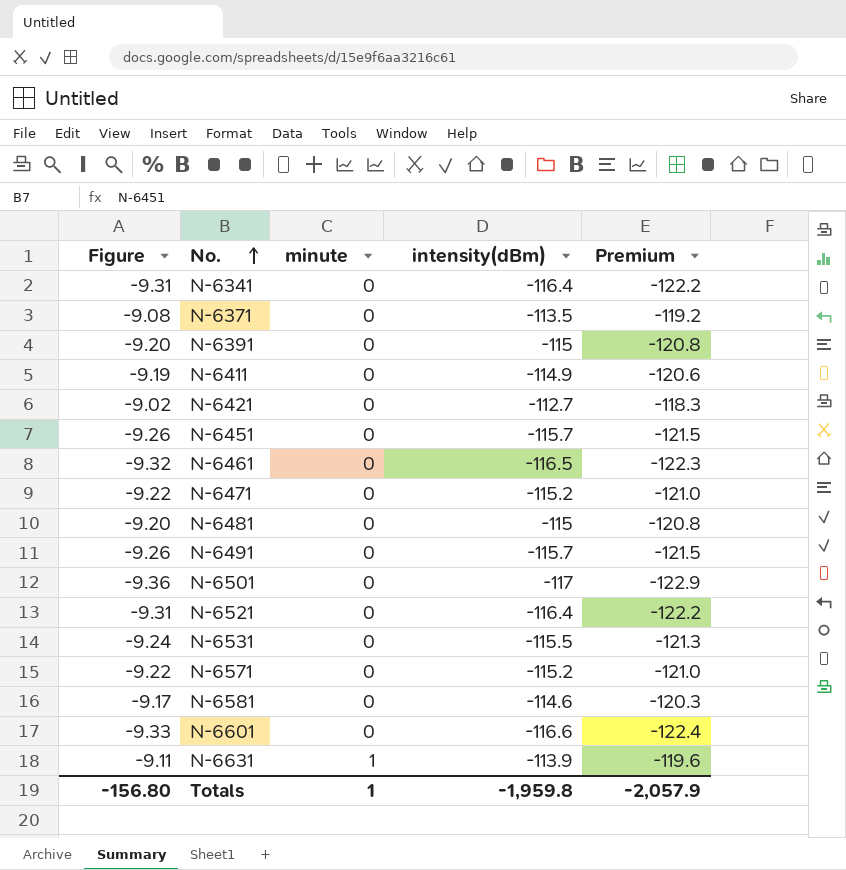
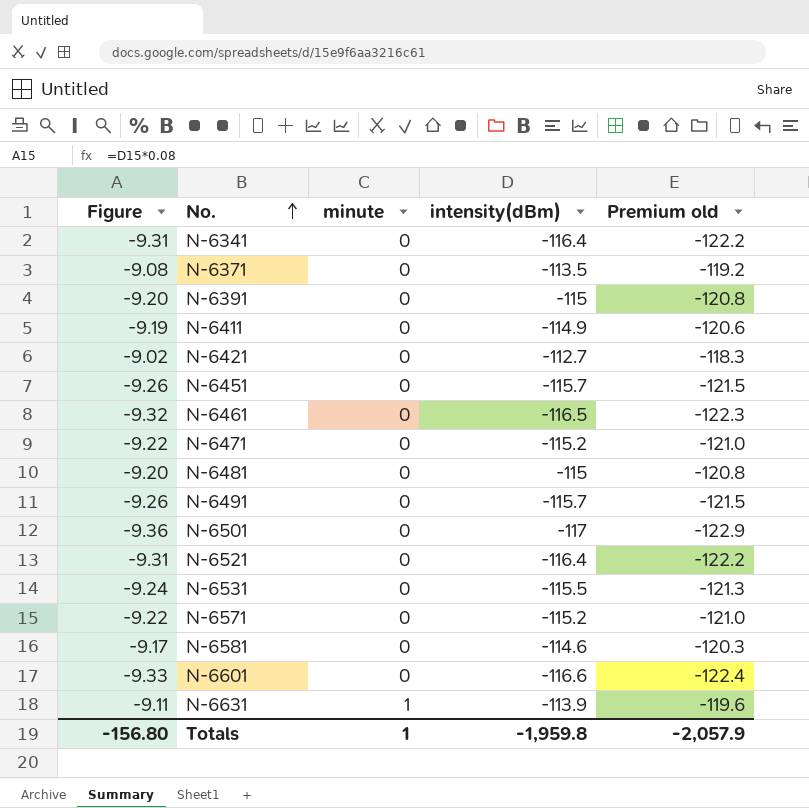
column name: Premium -> Premium old

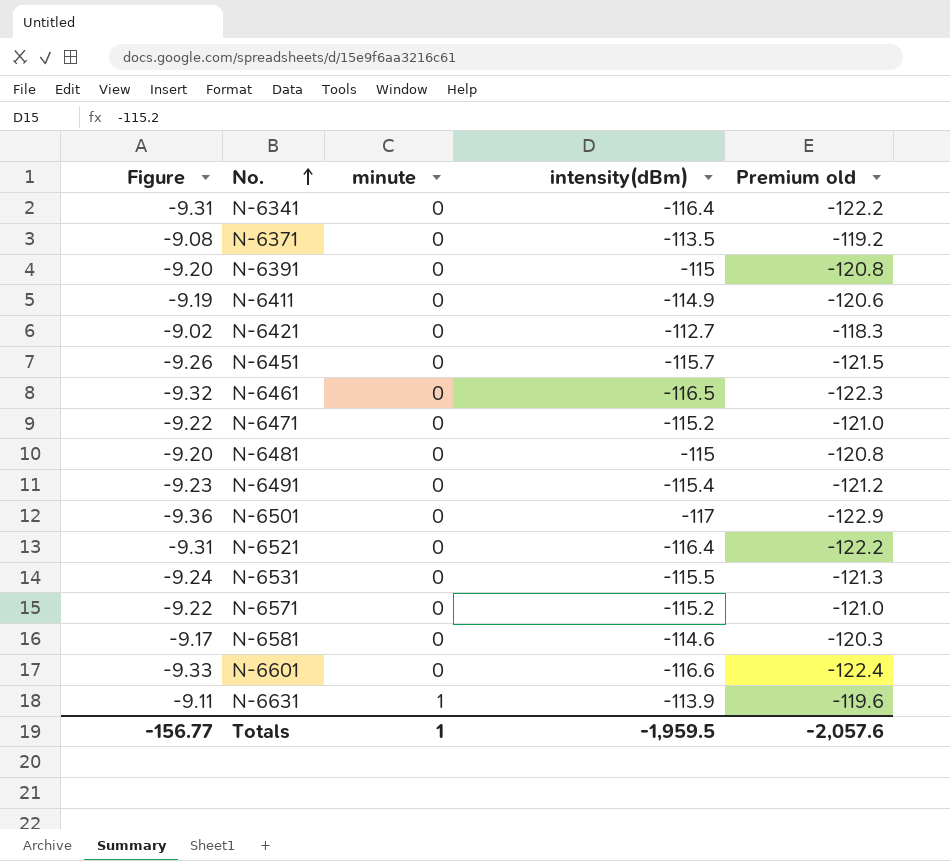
N-6491 | Figure: -9.26 -> -9.23
N-6491 | intensity(dBm): -115.7 -> -115.4
N-6491 | Premium old: -121.5 -> -121.2
Totals | Figure: -156.80 -> -156.77
Totals | intensity(dBm): -1,959.8 -> -1,959.5
Totals | Premium old: -2,057.9 -> -2,057.6

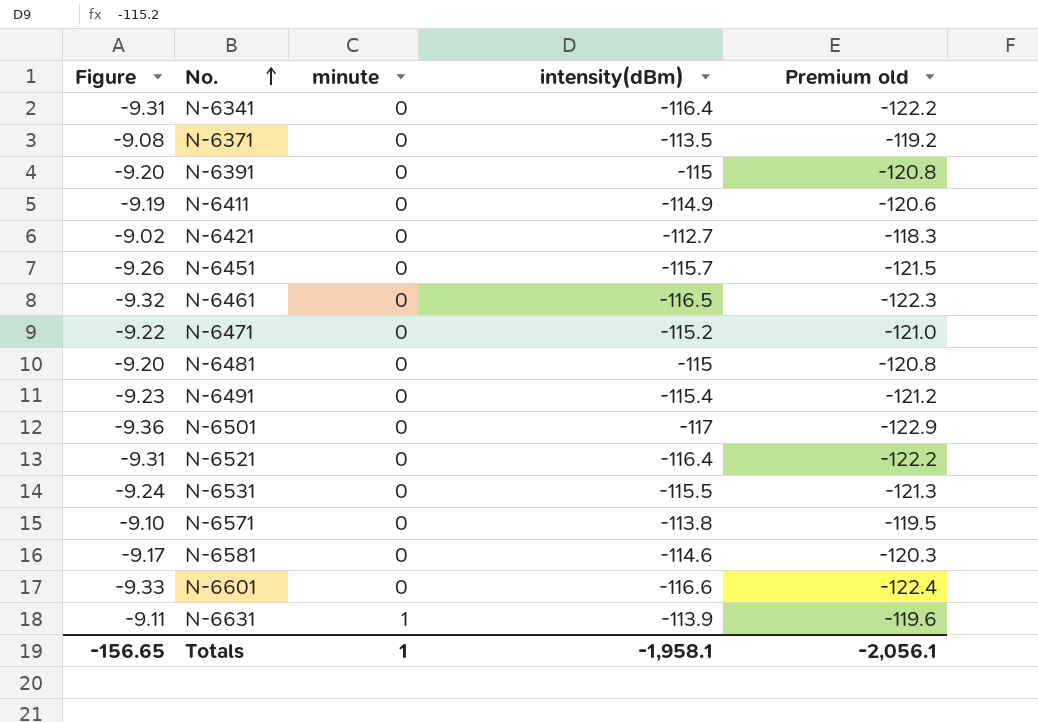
N-6571 | Figure: -9.22 -> -9.10
N-6571 | intensity(dBm): -115.2 -> -113.8
N-6571 | Premium old: -121.0 -> -119.5
Totals | Figure: -156.77 -> -156.65
Totals | intensity(dBm): -1,959.5 -> -1,958.1
Totals | Premium old: -2,057.6 -> -2,056.1

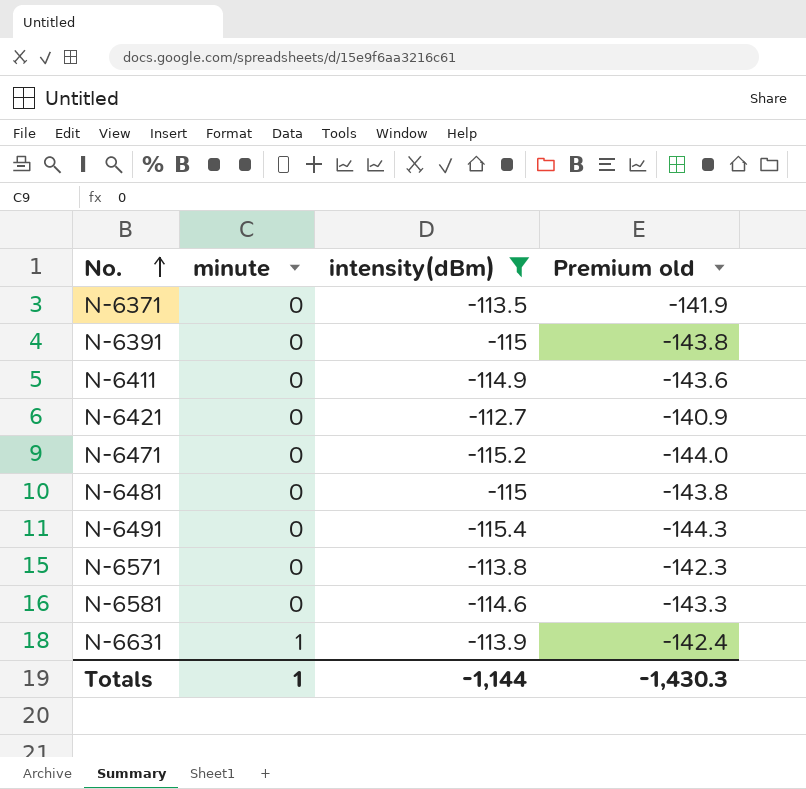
filter: none -> intensity(dBm) >= -115.4
column Figure | formula: [intensity(dBm)] * 0.08 -> none
column Premium old | formula: [intensity(dBm)] * 1.05 -> [intensity(dBm)] * 1.25
Totals | intensity(dBm): -1,958.1 -> -1,144
Totals | Premium old: -2,056.1 -> -1,430.3

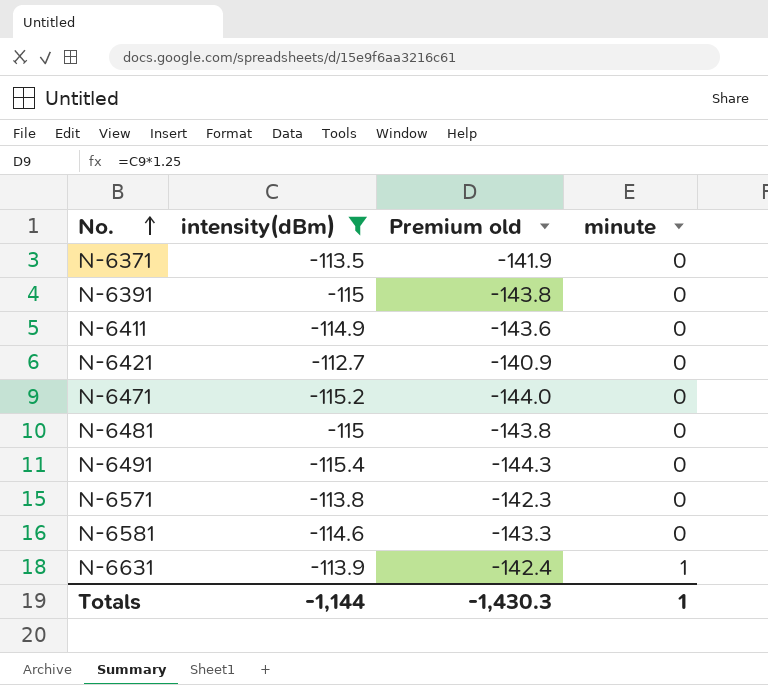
column minute | position: 2 -> 4

